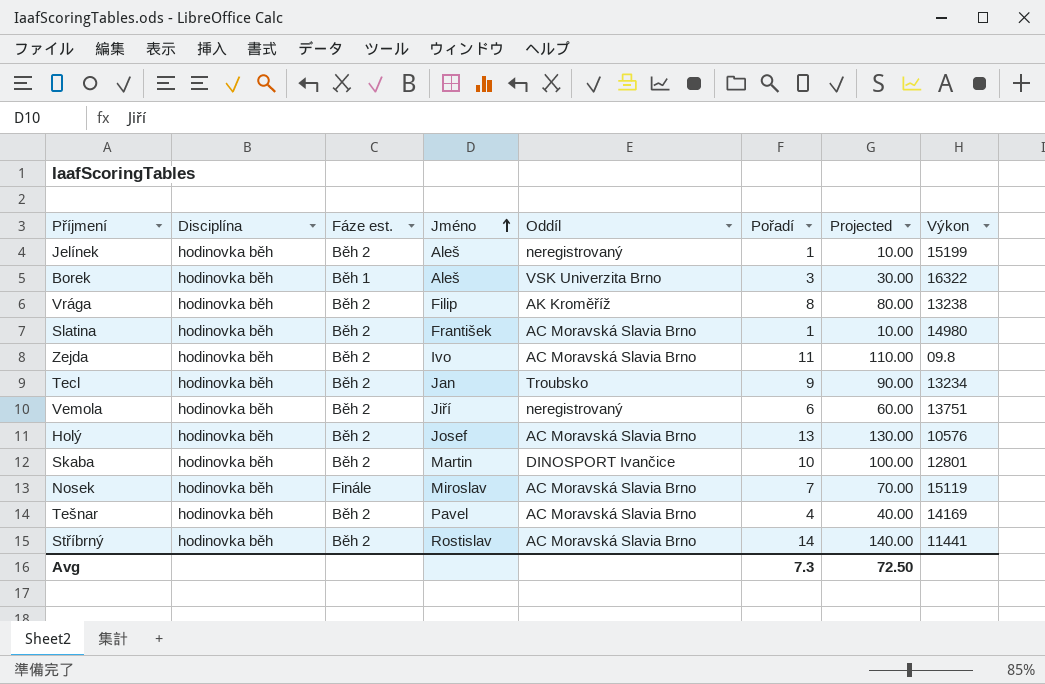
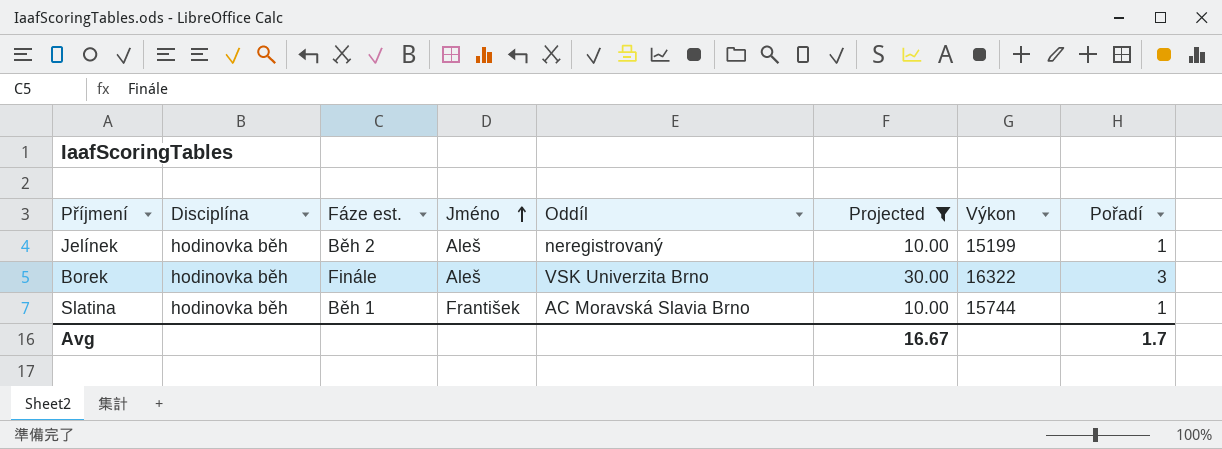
filter: none -> Projected <= 30.00
column Pořadí | position: 6 -> 8
Borek | Fáze est.: Běh 1 -> Finále
Slatina | Fáze est.: Běh 2 -> Běh 1
Slatina | Výkon: 14980 -> 15744
Avg | Projected: 72.50 -> 16.67
Avg | Pořadí: 7.3 -> 1.7

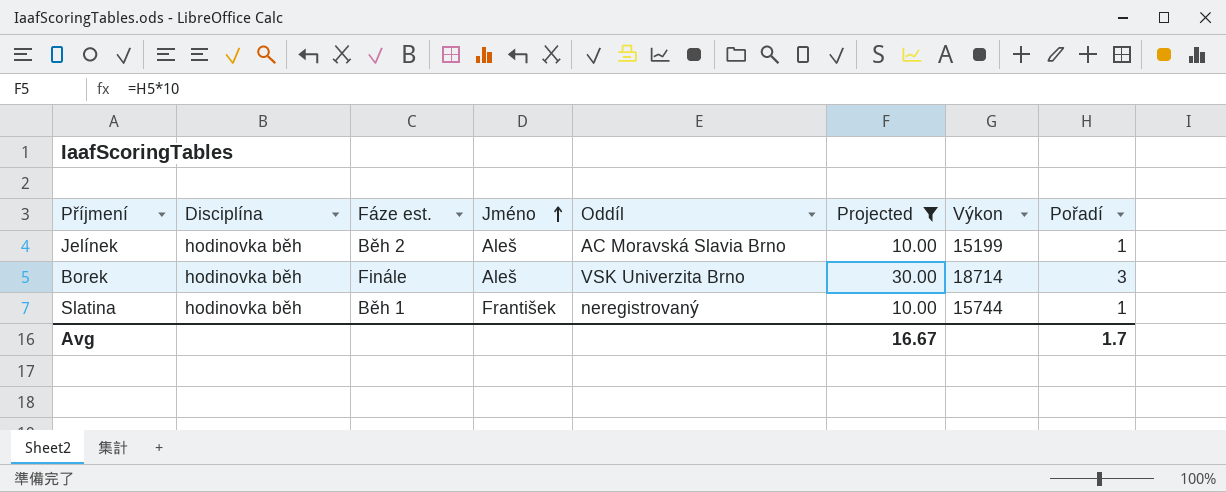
Jelínek | Oddíl: neregistrovaný -> AC Moravská Slavia Brno
Borek | Výkon: 16322 -> 18714
Slatina | Oddíl: AC Moravská Slavia Brno -> neregistrovaný

